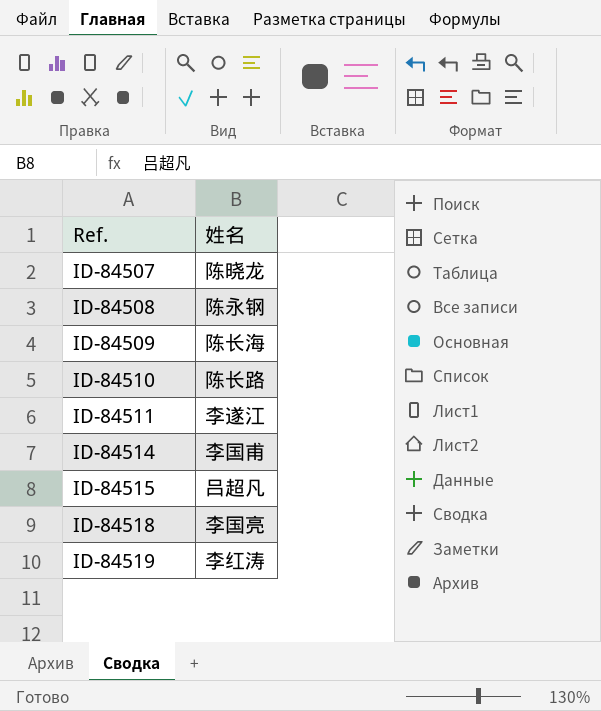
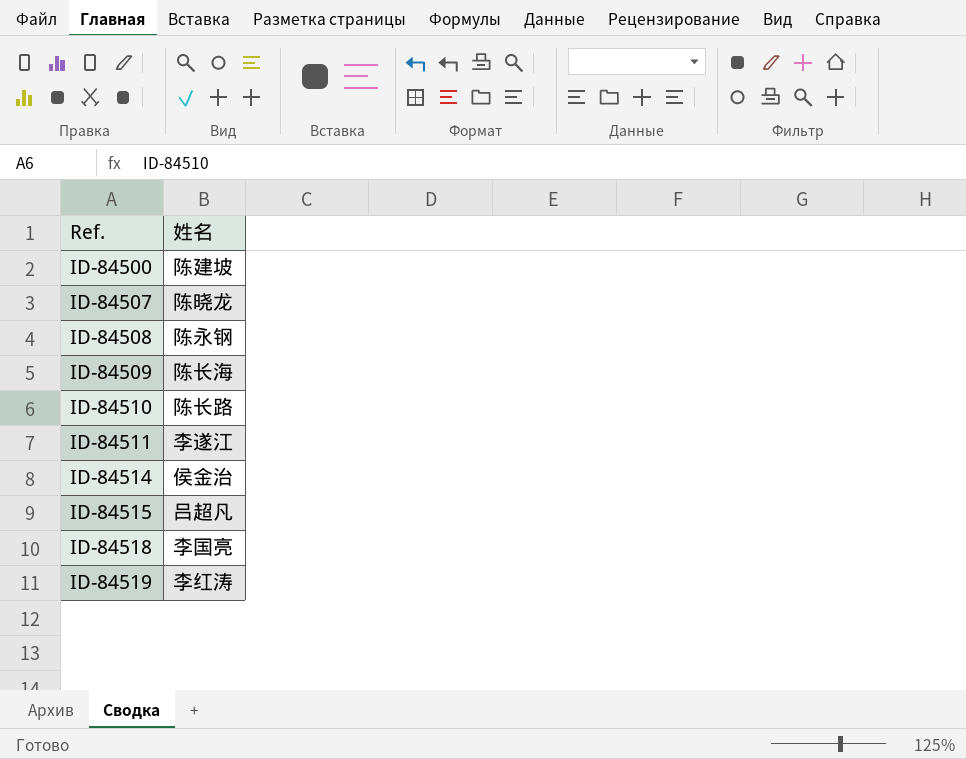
row ID-84500: none -> 陈建坡
ID-84514 | 姓名: 李国甫 -> 侯金治

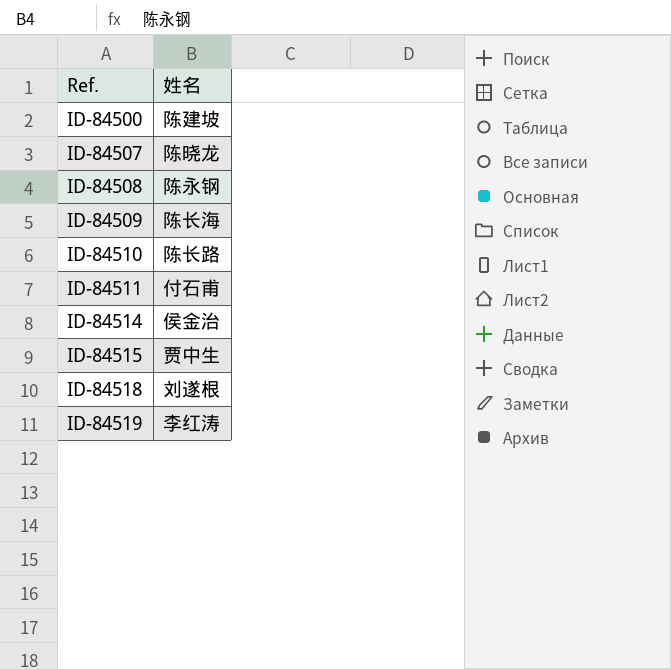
ID-84511 | 姓名: 李遂江 -> 付石甫
ID-84515 | 姓名: 吕超凡 -> 贾中生
ID-84518 | 姓名: 李国亮 -> 刘遂根

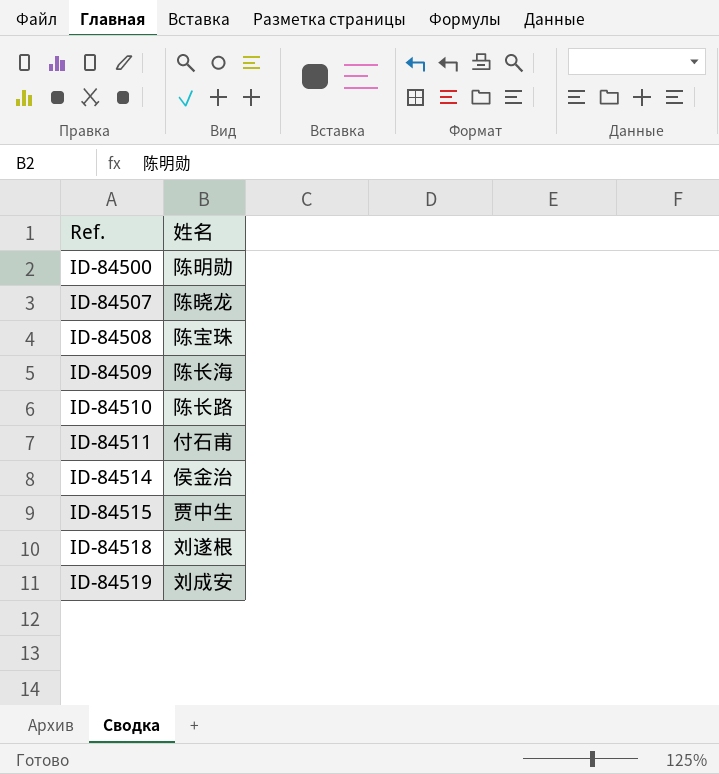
ID-84500 | 姓名: 陈建坡 -> 陈明勋
ID-84508 | 姓名: 陈永钢 -> 陈宝珠
ID-84519 | 姓名: 李红涛 -> 刘成安

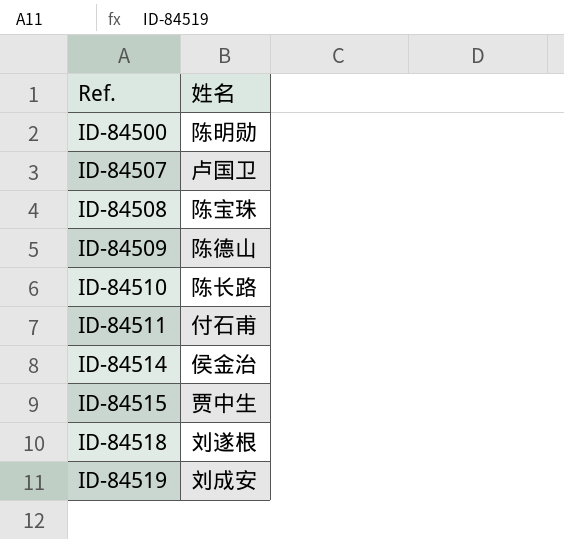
ID-84507 | 姓名: 陈晓龙 -> 卢国卫
ID-84509 | 姓名: 陈长海 -> 陈德山

